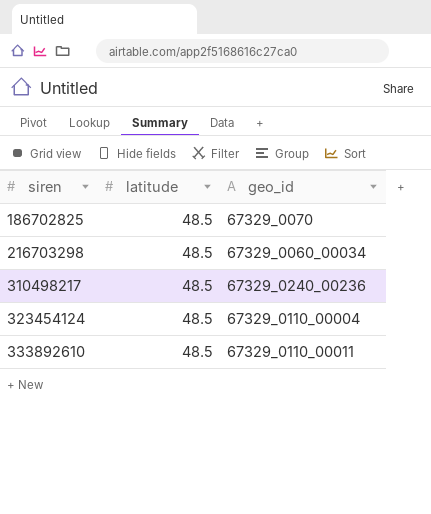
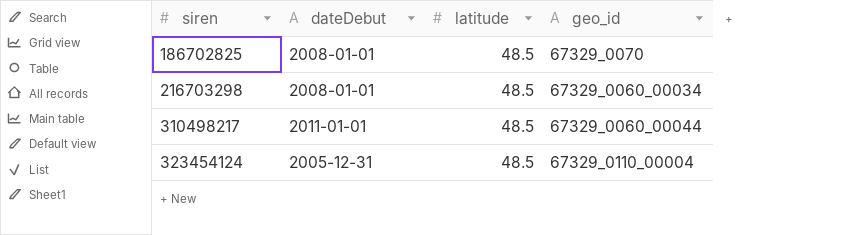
column dateDebut | position: none -> 2
row 333892610: 48.5 | 67329_0110_00011 -> none
310498217 | geo_id: 67329_0240_00236 -> 67329_0060_00044

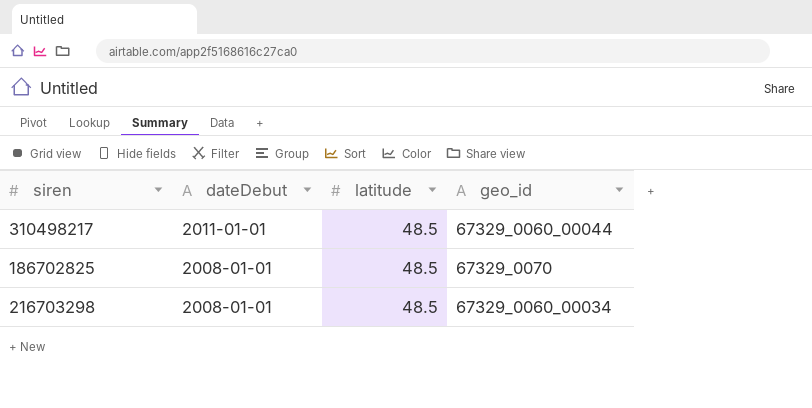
row order: siren ascending -> dateDebut descending
row 323454124: 2005-12-31 | 48.5 | 67329_0110_00004 -> none

